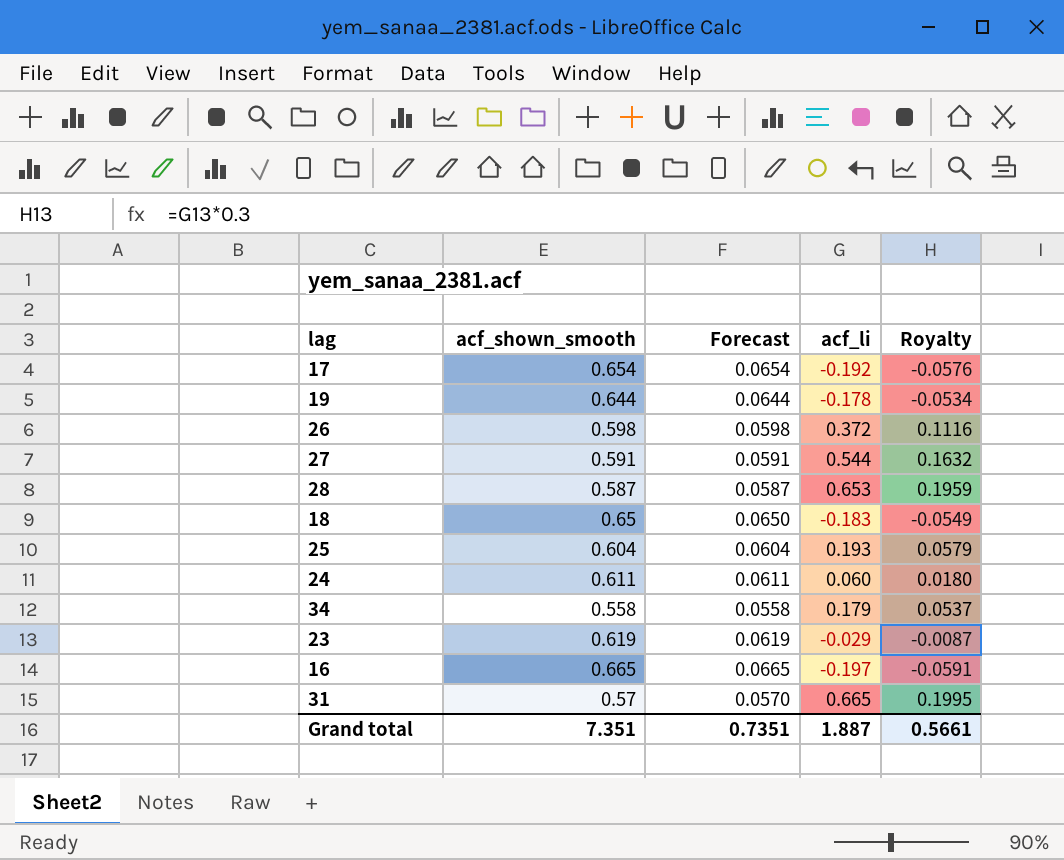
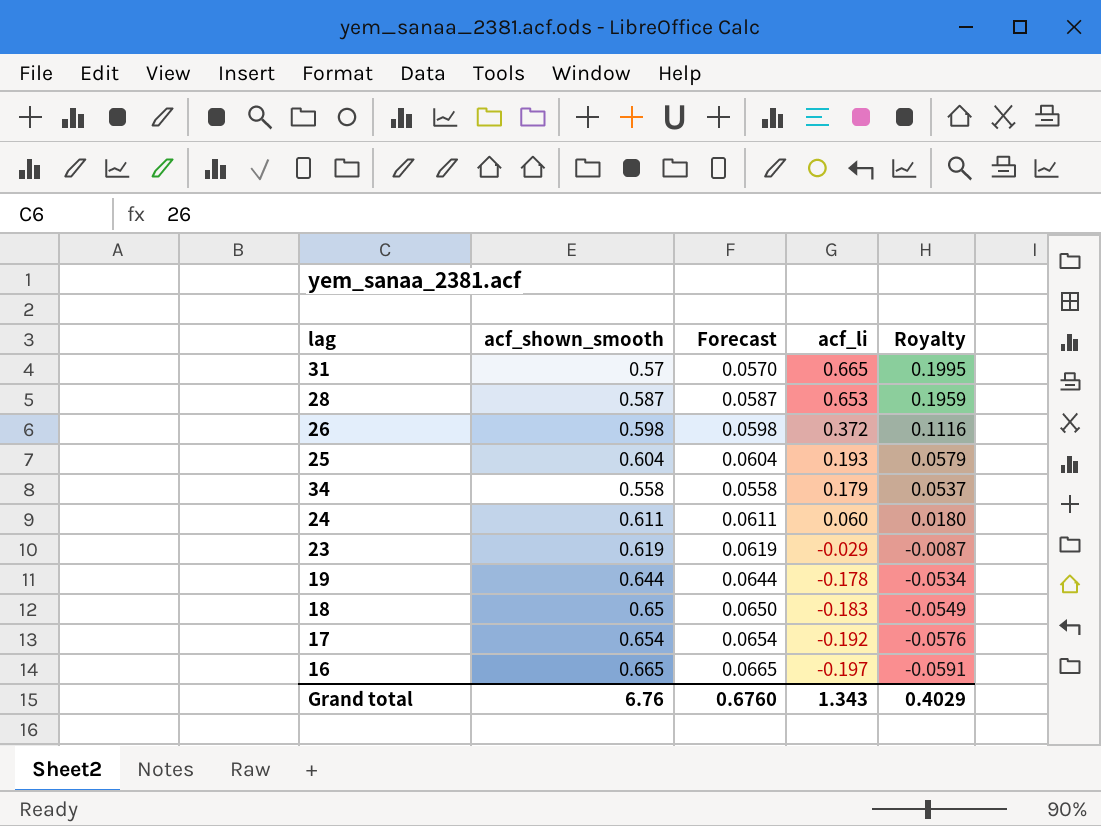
row order: none -> acf_li descending
row 27: 0.591 | 0.0591 | 0.544 | 0.1632 -> none
Grand total | acf_shown_smooth: 7.351 -> 6.76
Grand total | Forecast: 0.7351 -> 0.6760
Grand total | acf_li: 1.887 -> 1.343
Grand total | Royalty: 0.5661 -> 0.4029

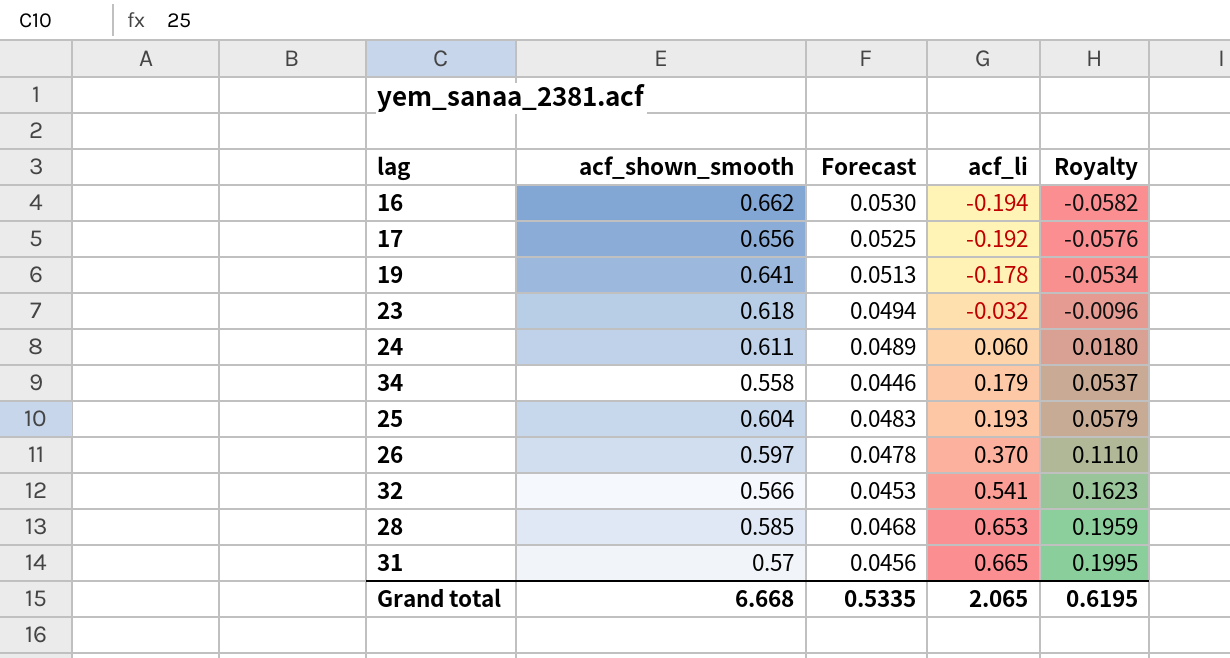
row order: acf_li descending -> acf_li ascending
column Forecast | formula: [acf_shown_smooth] * 0.1 -> [acf_shown_smooth] * 0.08
row 18: 0.65 | 0.0650 | -0.183 | -0.0549 -> none
16 | acf_shown_smooth: 0.665 -> 0.662
16 | acf_li: -0.197 -> -0.194
16 | Royalty: -0.0591 -> -0.0582
17 | acf_shown_smooth: 0.654 -> 0.656
19 | acf_shown_smooth: 0.644 -> 0.641
23 | acf_shown_smooth: 0.619 -> 0.618
23 | acf_li: -0.029 -> -0.032
23 | Royalty: -0.0087 -> -0.0096
26 | acf_shown_smooth: 0.598 -> 0.597
26 | acf_li: 0.372 -> 0.370
26 | Royalty: 0.1116 -> 0.1110
row 32: none -> 0.566 | 0.0453 | 0.541 | 0.1623
28 | acf_shown_smooth: 0.587 -> 0.585
Grand total | acf_shown_smooth: 6.76 -> 6.668
Grand total | Forecast: 0.6760 -> 0.5335
Grand total | acf_li: 1.343 -> 2.065
Grand total | Royalty: 0.4029 -> 0.6195

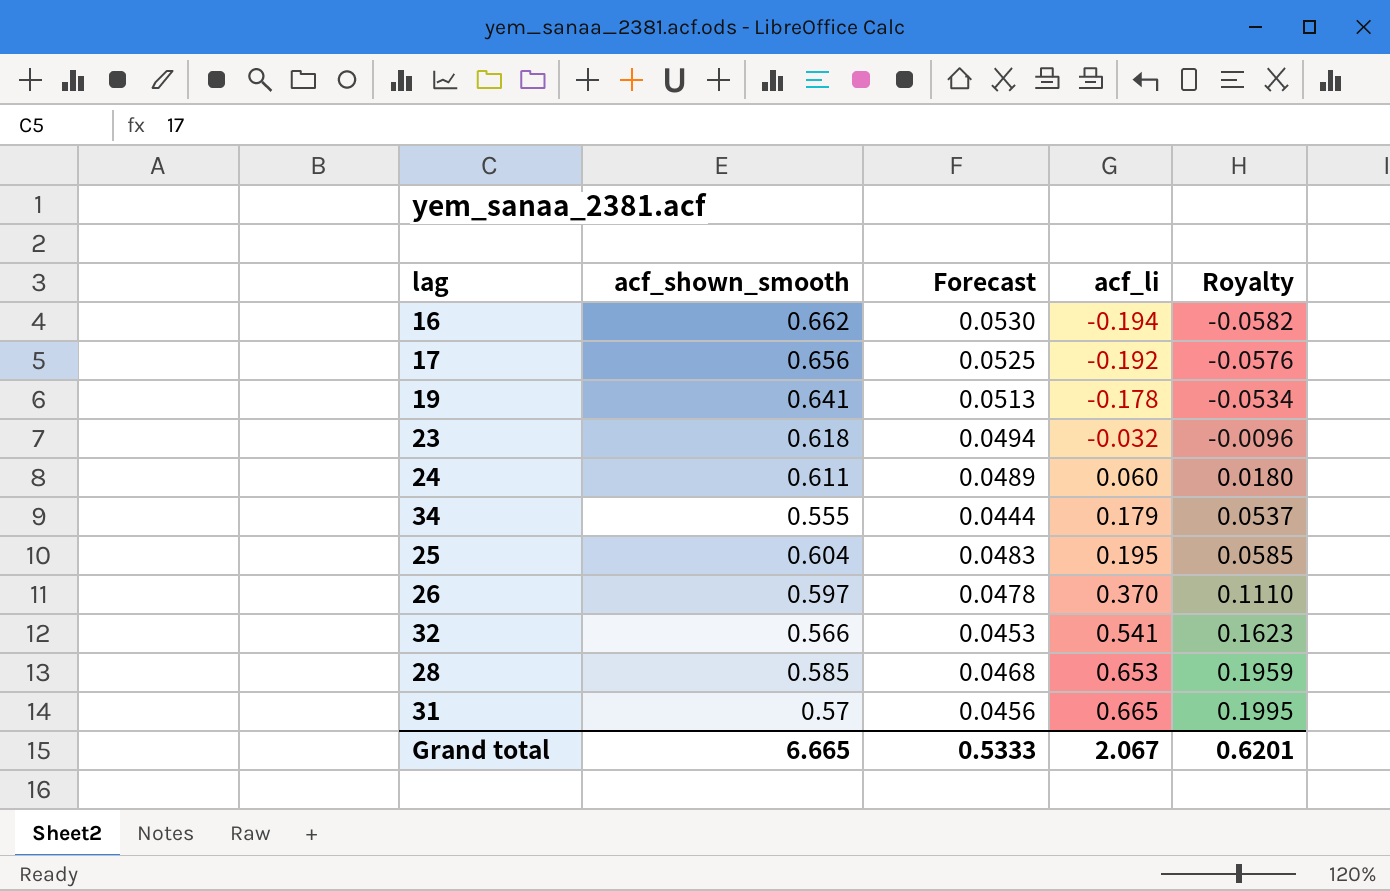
34 | acf_shown_smooth: 0.558 -> 0.555
34 | Forecast: 0.0446 -> 0.0444
25 | acf_li: 0.193 -> 0.195
25 | Royalty: 0.0579 -> 0.0585
Grand total | acf_shown_smooth: 6.668 -> 6.665
Grand total | Forecast: 0.5335 -> 0.5333
Grand total | acf_li: 2.065 -> 2.067
Grand total | Royalty: 0.6195 -> 0.6201

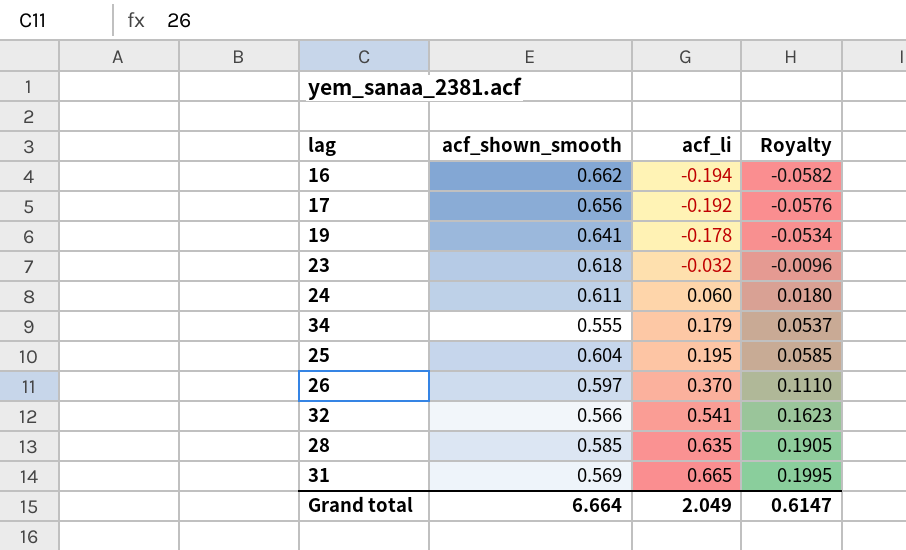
column Forecast | formula: [acf_shown_smooth] * 0.08 -> none
28 | acf_li: 0.653 -> 0.635
28 | Royalty: 0.1959 -> 0.1905
31 | acf_shown_smooth: 0.57 -> 0.569
Grand total | acf_shown_smooth: 6.665 -> 6.664
Grand total | acf_li: 2.067 -> 2.049
Grand total | Royalty: 0.6201 -> 0.6147

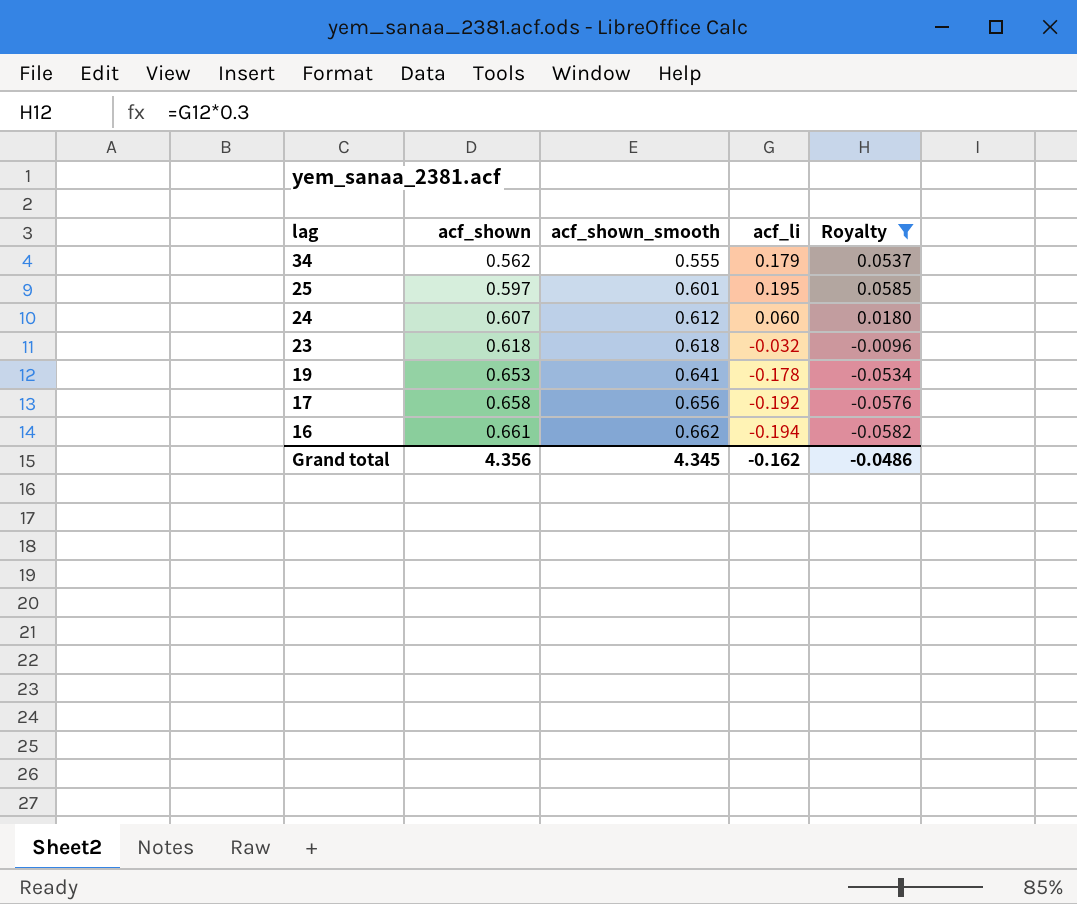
filter: none -> Royalty <= 0.0585
row order: acf_li ascending -> lag descending
column acf_shown | position: none -> 2
25 | acf_shown_smooth: 0.604 -> 0.601
24 | acf_shown_smooth: 0.611 -> 0.612
Grand total | acf_shown_smooth: 6.664 -> 4.345
Grand total | acf_li: 2.049 -> -0.162
Grand total | Royalty: 0.6147 -> -0.0486

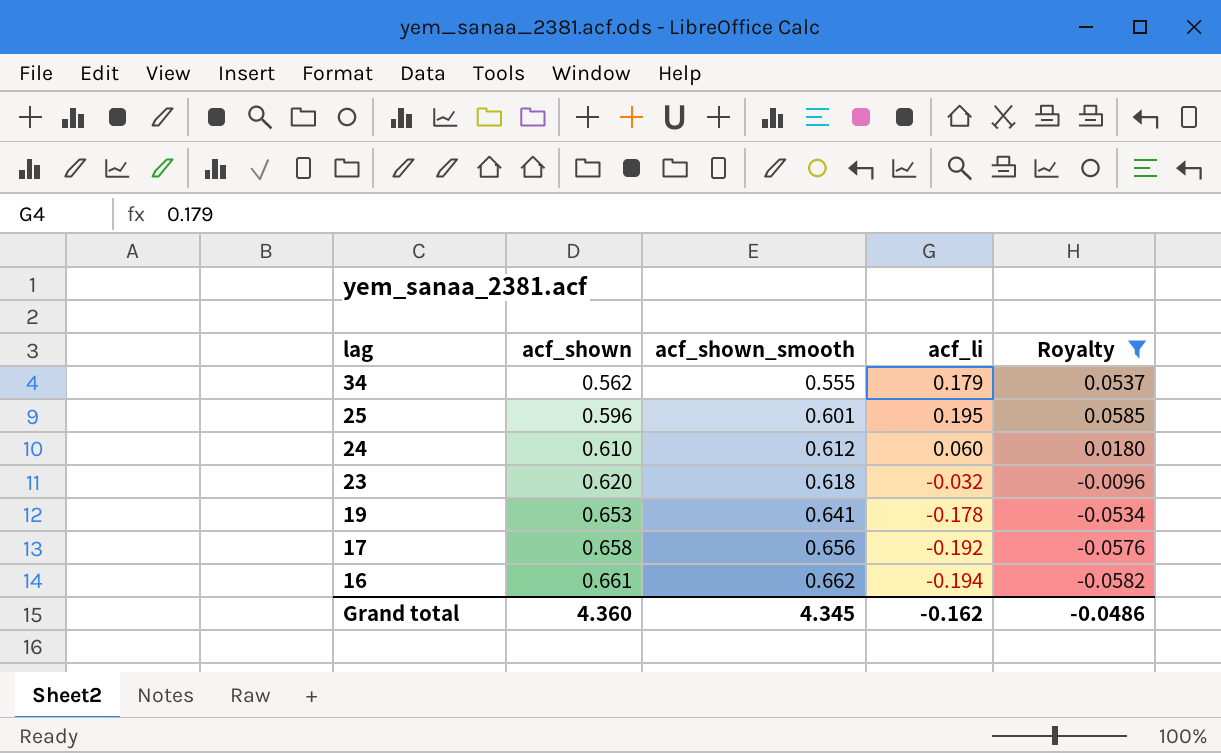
25 | acf_shown: 0.597 -> 0.596
24 | acf_shown: 0.607 -> 0.610
23 | acf_shown: 0.618 -> 0.620
Grand total | acf_shown: 4.356 -> 4.360

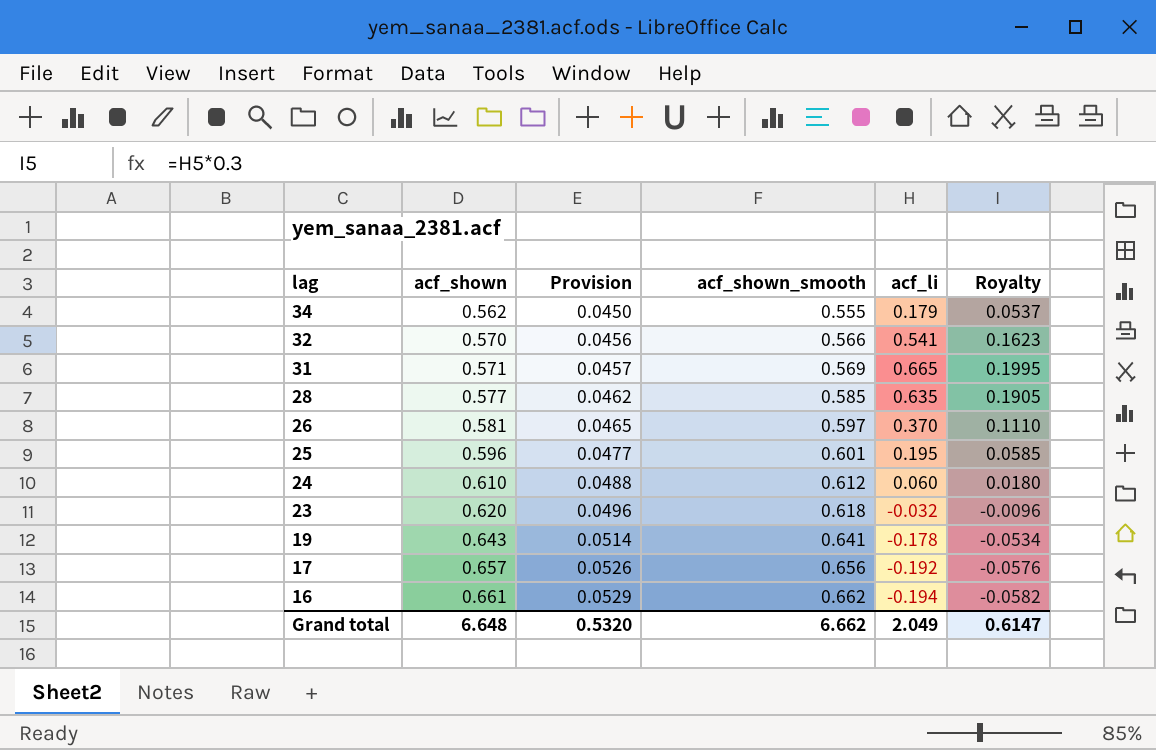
filter: Royalty <= 0.0585 -> none
column Provision | formula: none -> [acf_shown] * 0.08
19 | acf_shown: 0.653 -> 0.643
17 | acf_shown: 0.658 -> 0.657
Grand total | acf_shown: 4.360 -> 6.648
Grand total | acf_shown_smooth: 4.345 -> 6.662
Grand total | acf_li: -0.162 -> 2.049
Grand total | Royalty: -0.0486 -> 0.6147

